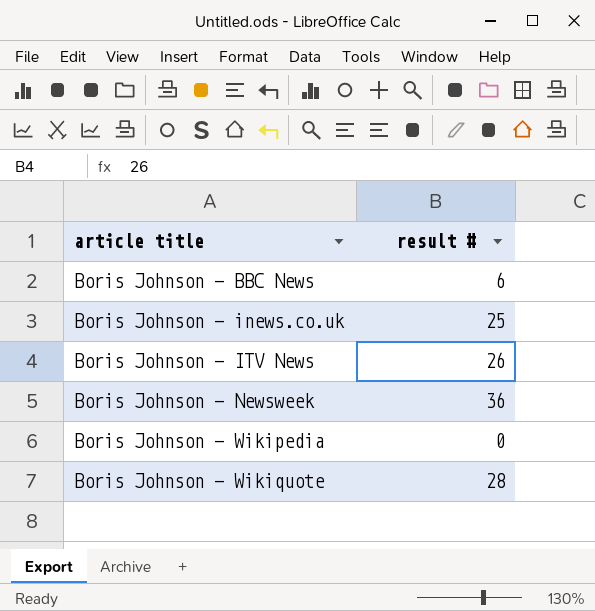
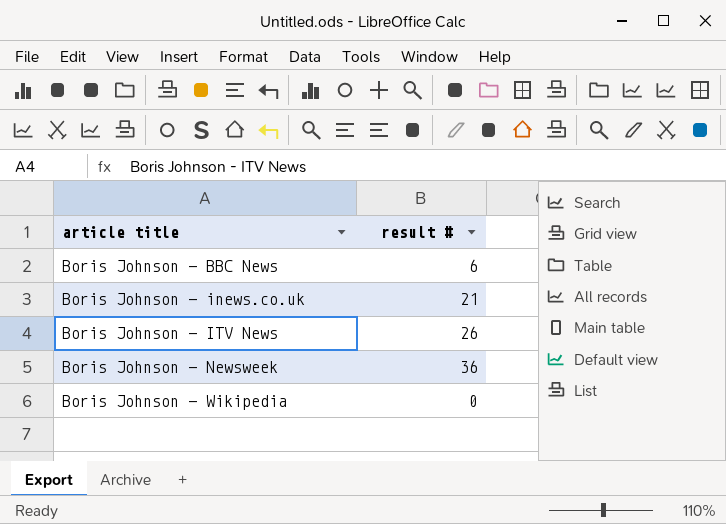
row Boris Johnson - Wikiquote: 28 -> none
Boris Johnson - inews.co.uk | result #: 25 -> 21

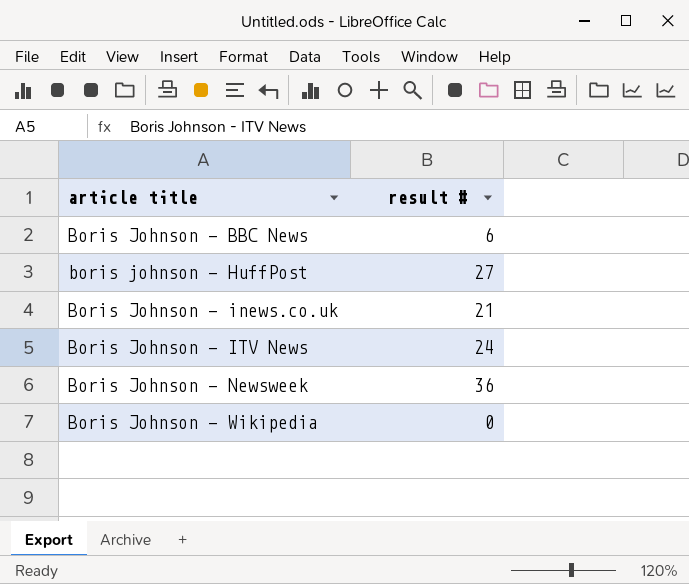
row boris johnson - HuffPost: none -> 27
Boris Johnson - ITV News | result #: 26 -> 24

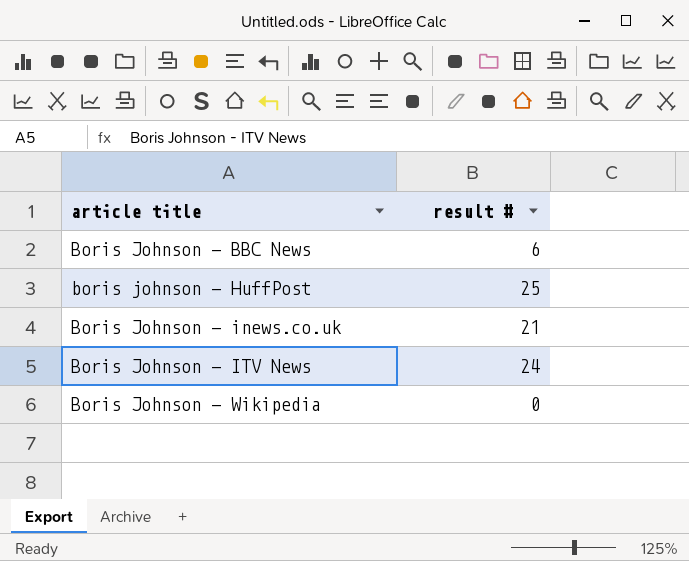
row Boris Johnson - Newsweek: 36 -> none
boris johnson - HuffPost | result #: 27 -> 25

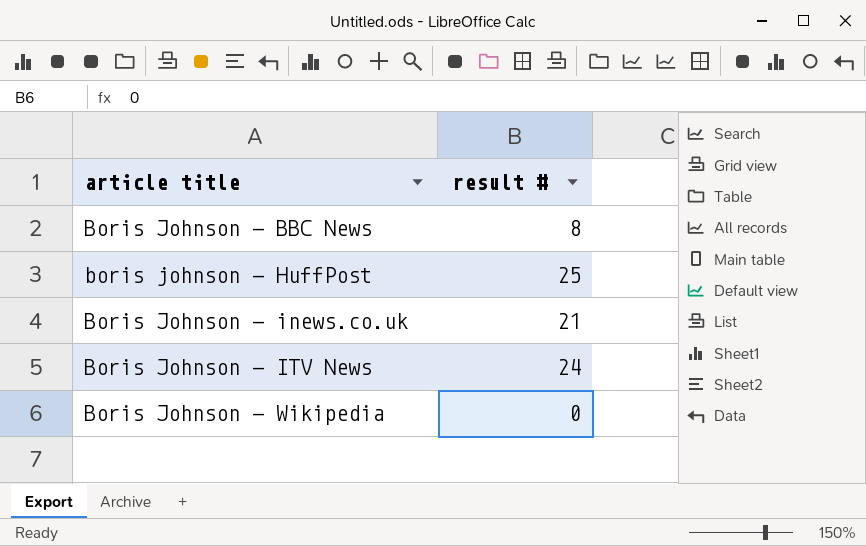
Boris Johnson - BBC News | result #: 6 -> 8

